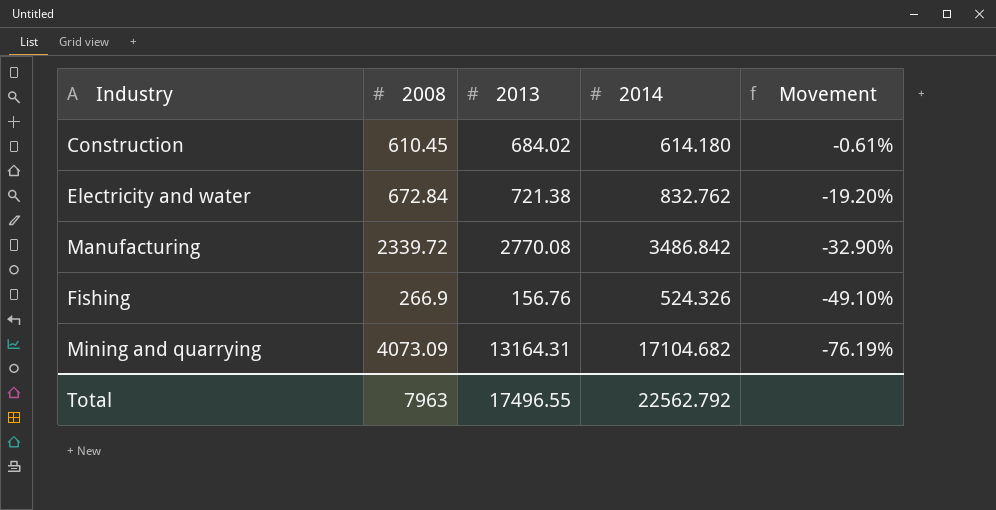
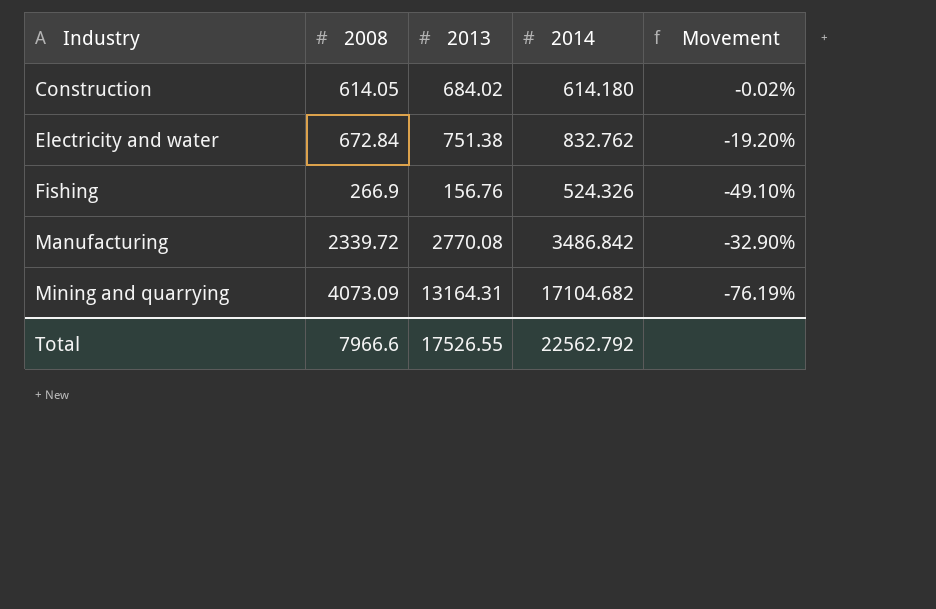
row order: Movement descending -> Industry ascending
Construction | 2008: 610.45 -> 614.05
Construction | Movement: -0.61% -> -0.02%
Electricity and water | 2013: 721.38 -> 751.38
Total | 2008: 7963 -> 7966.6
Total | 2013: 17496.55 -> 17526.55

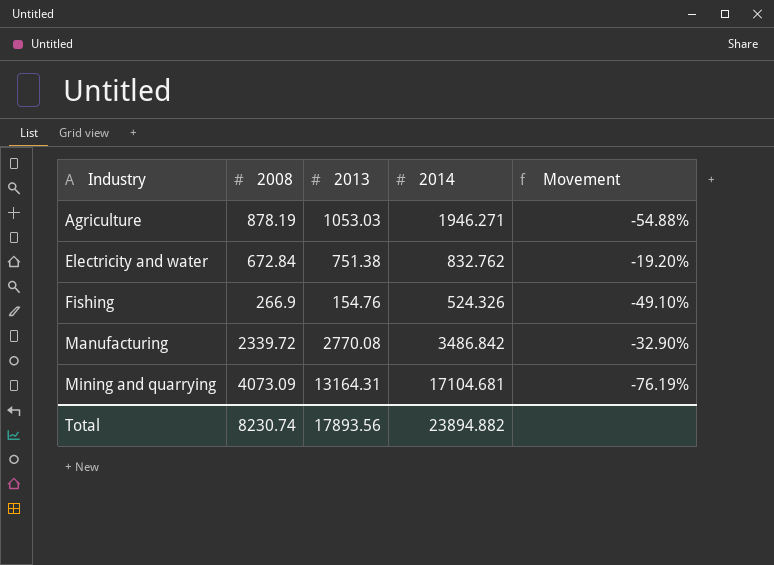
row Construction: 614.05 | 684.02 | 614.180 | -0.02% -> none
row Agriculture: none -> 878.19 | 1053.03 | 1946.271 | -54.88%
Fishing | 2013: 156.76 -> 154.76
Mining and quarrying | 2014: 17104.682 -> 17104.681
Total | 2008: 7966.6 -> 8230.74
Total | 2013: 17526.55 -> 17893.56
Total | 2014: 22562.792 -> 23894.882

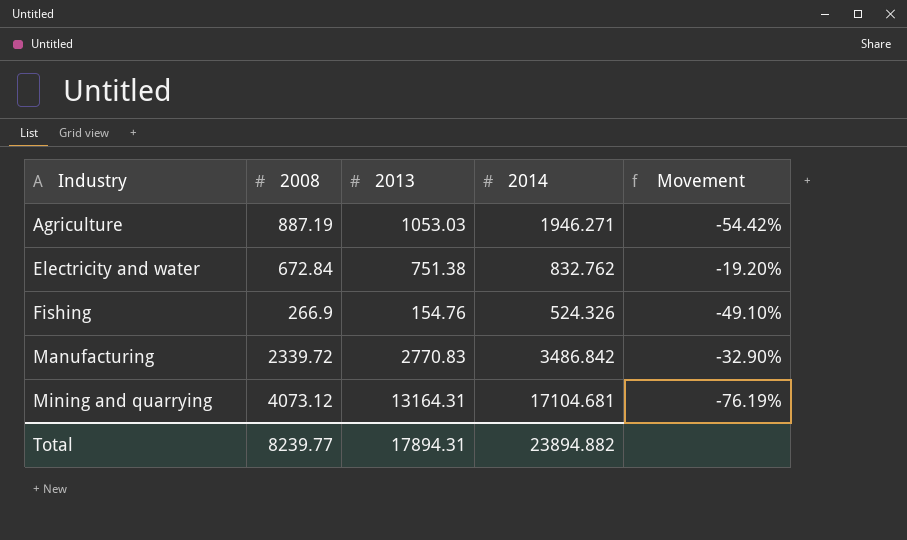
Agriculture | 2008: 878.19 -> 887.19
Agriculture | Movement: -54.88% -> -54.42%
Manufacturing | 2013: 2770.08 -> 2770.83
Mining and quarrying | 2008: 4073.09 -> 4073.12
Total | 2008: 8230.74 -> 8239.77
Total | 2013: 17893.56 -> 17894.31

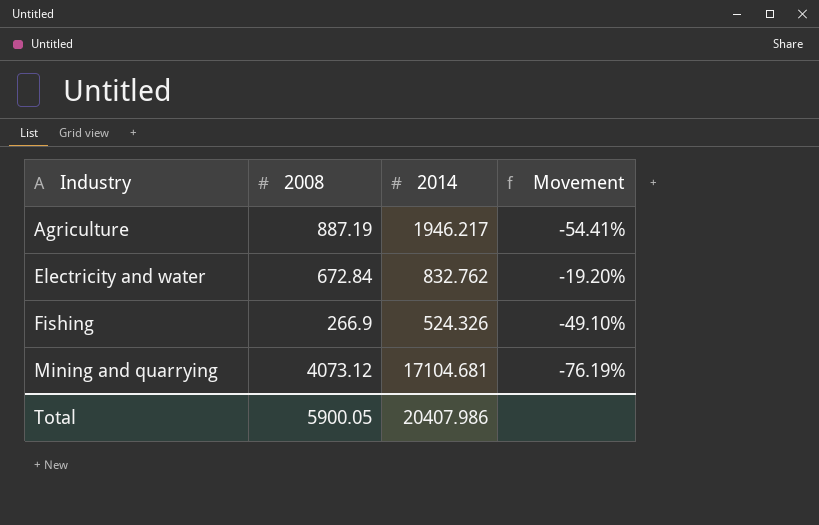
column 2013 | position: 3 -> none
row Manufacturing: 2339.72 | 2770.83 | 3486.842 | -32.90% -> none
Agriculture | 2014: 1946.271 -> 1946.217
Agriculture | Movement: -54.42% -> -54.41%
Total | 2008: 8239.77 -> 5900.05
Total | 2014: 23894.882 -> 20407.986

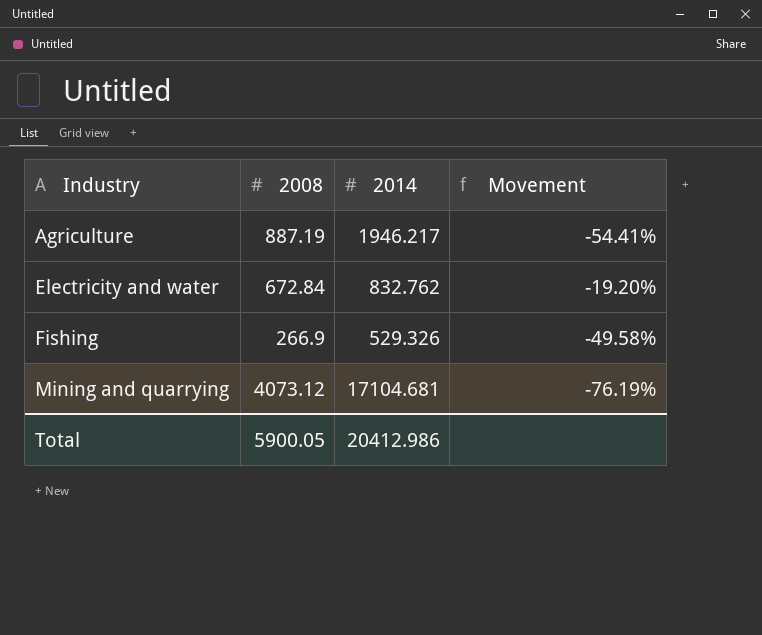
Fishing | 2014: 524.326 -> 529.326
Fishing | Movement: -49.10% -> -49.58%
Total | 2014: 20407.986 -> 20412.986

